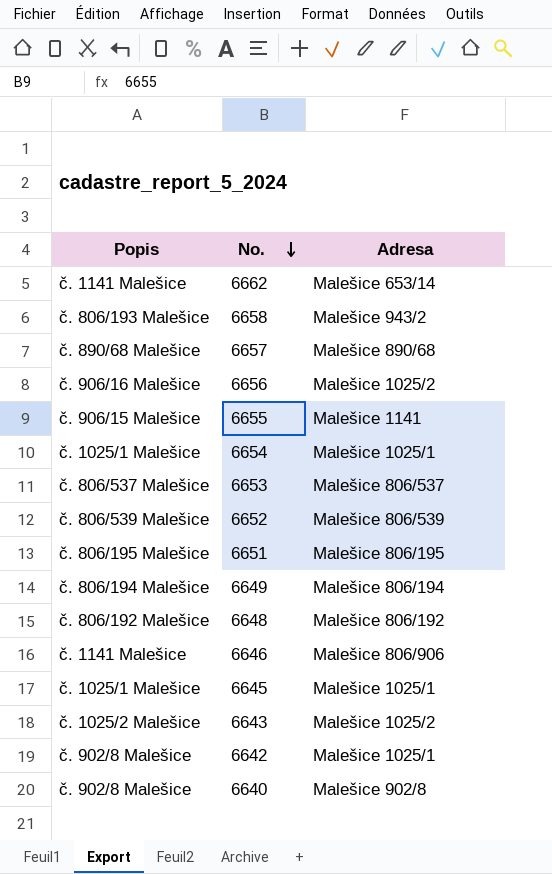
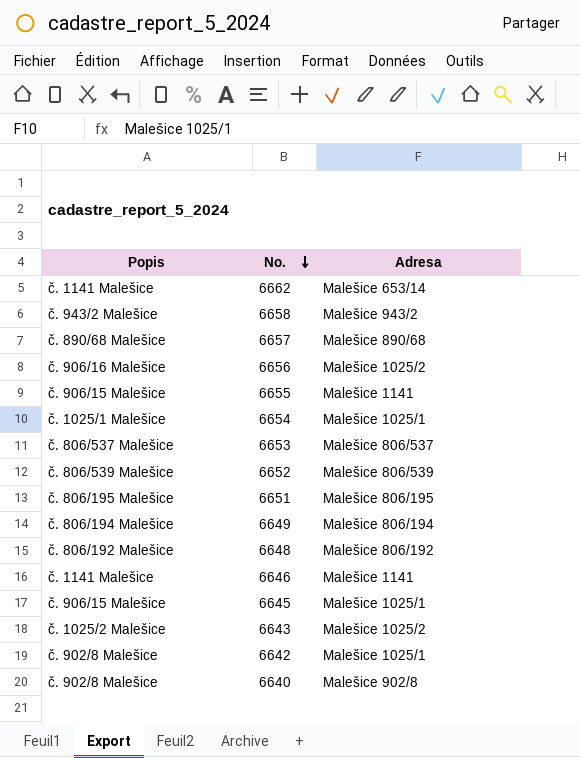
6658 | Popis: č. 806/193 Malešice -> č. 943/2 Malešice
6646 | Adresa: Malešice 806/906 -> Malešice 1141
6645 | Popis: č. 1025/1 Malešice -> č. 906/15 Malešice

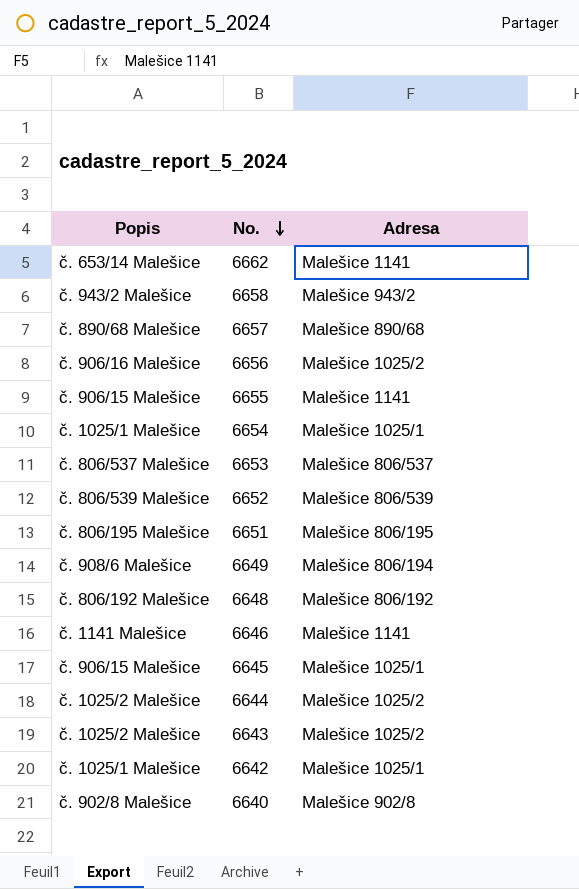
6662 | Popis: č. 1141 Malešice -> č. 653/14 Malešice
6662 | Adresa: Malešice 653/14 -> Malešice 1141
6649 | Popis: č. 806/194 Malešice -> č. 908/6 Malešice
row 6644: none -> č. 1025/2 Malešice | Malešice 1025/2
6642 | Popis: č. 902/8 Malešice -> č. 1025/1 Malešice

